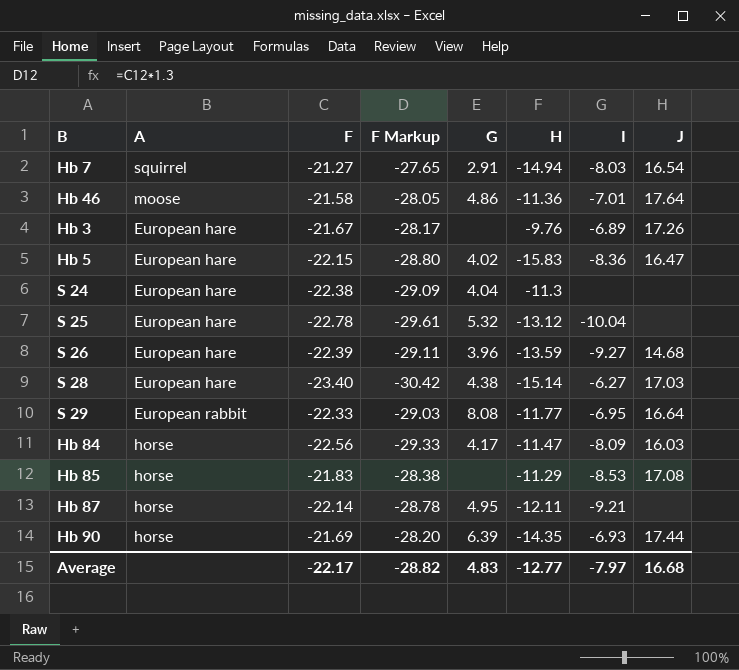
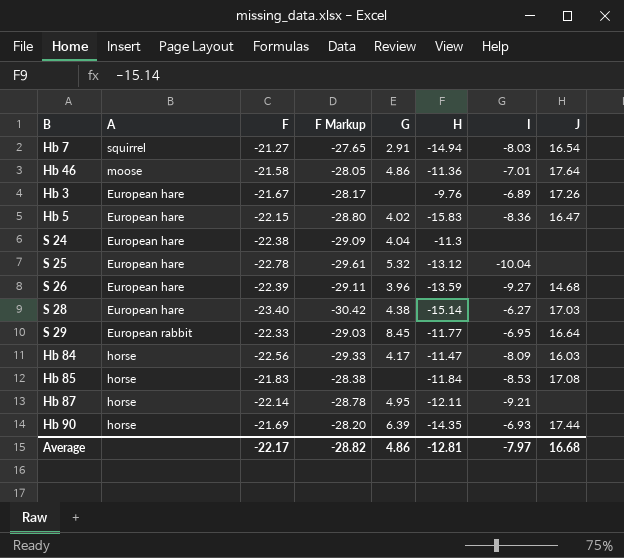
S 29 | G: 8.08 -> 8.45
Hb 85 | H: -11.29 -> -11.84
Average | G: 4.83 -> 4.86
Average | H: -12.77 -> -12.81

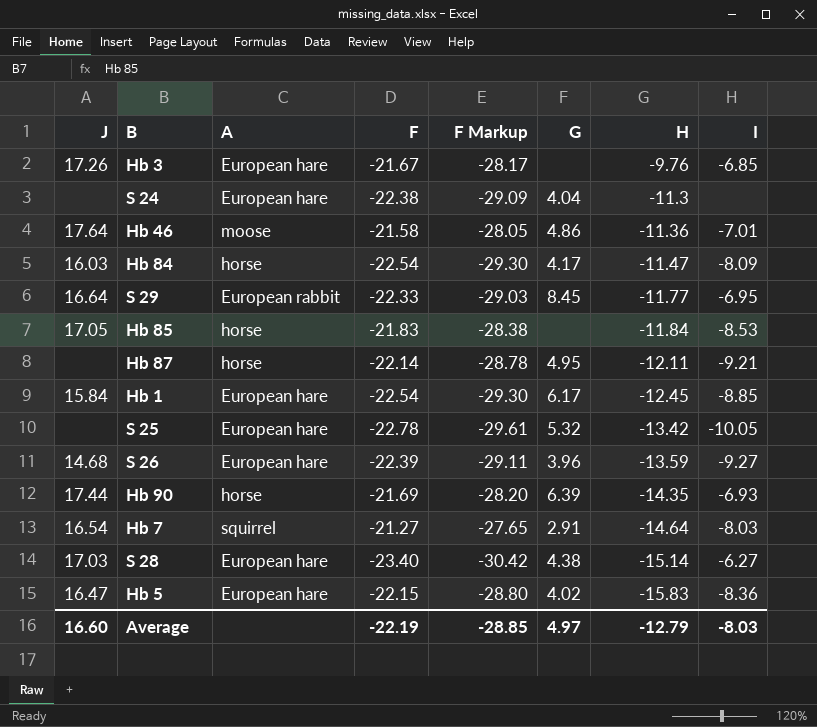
row order: none -> H descending
column J | position: 8 -> 1
Hb 3 | I: -6.89 -> -6.85
Hb 84 | F: -22.56 -> -22.54
Hb 84 | F Markup: -29.33 -> -29.30
Hb 85 | J: 17.08 -> 17.05
row Hb 1: none -> 15.84 | European hare | -22.54 | -29.30 | 6.17 | -12.45 | -8.85
S 25 | H: -13.12 -> -13.42
S 25 | I: -10.04 -> -10.05
Hb 7 | H: -14.94 -> -14.64
Average | J: 16.68 -> 16.60
Average | F: -22.17 -> -22.19
Average | F Markup: -28.82 -> -28.85
Average | G: 4.86 -> 4.97
Average | H: -12.81 -> -12.79
Average | I: -7.97 -> -8.03

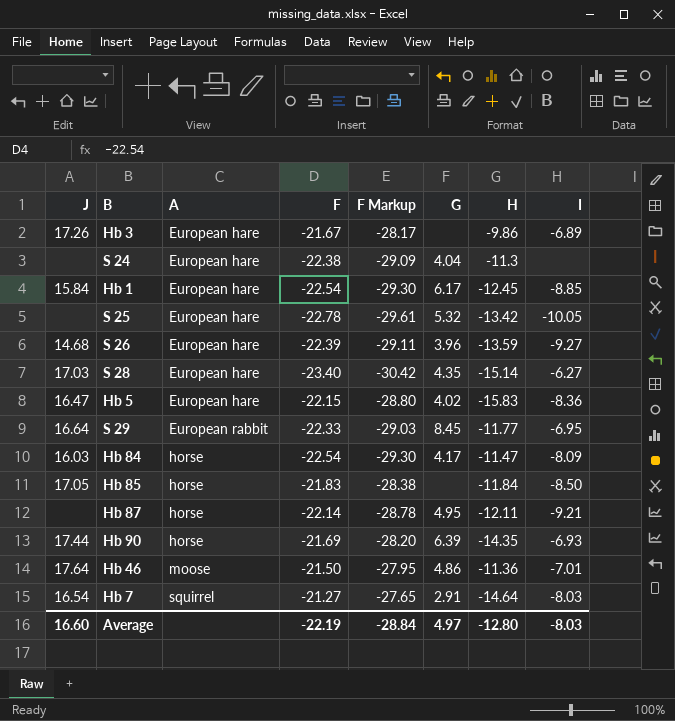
row order: H descending -> A ascending
Hb 3 | H: -9.76 -> -9.86
Hb 3 | I: -6.85 -> -6.89
S 28 | G: 4.38 -> 4.35
Hb 85 | I: -8.53 -> -8.50
Hb 46 | F: -21.58 -> -21.50
Hb 46 | F Markup: -28.05 -> -27.95
Average | F Markup: -28.85 -> -28.84
Average | H: -12.79 -> -12.80

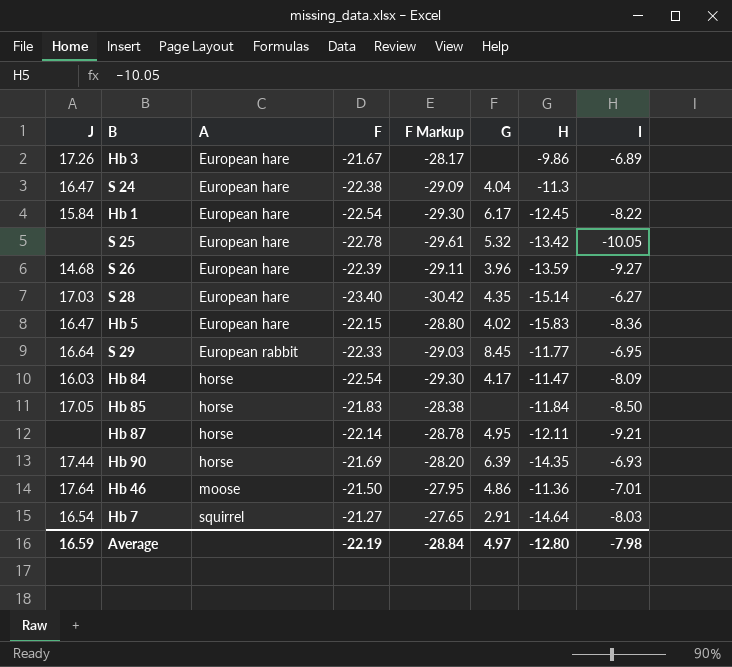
S 24 | J: none -> 16.47
Hb 1 | I: -8.85 -> -8.22
Average | J: 16.60 -> 16.59
Average | I: -8.03 -> -7.98

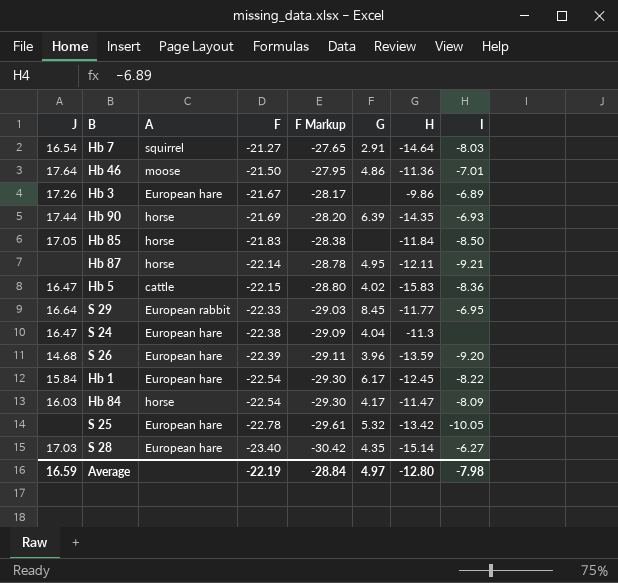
row order: A ascending -> F descending
Hb 5 | A: European hare -> cattle
S 26 | I: -9.27 -> -9.20

